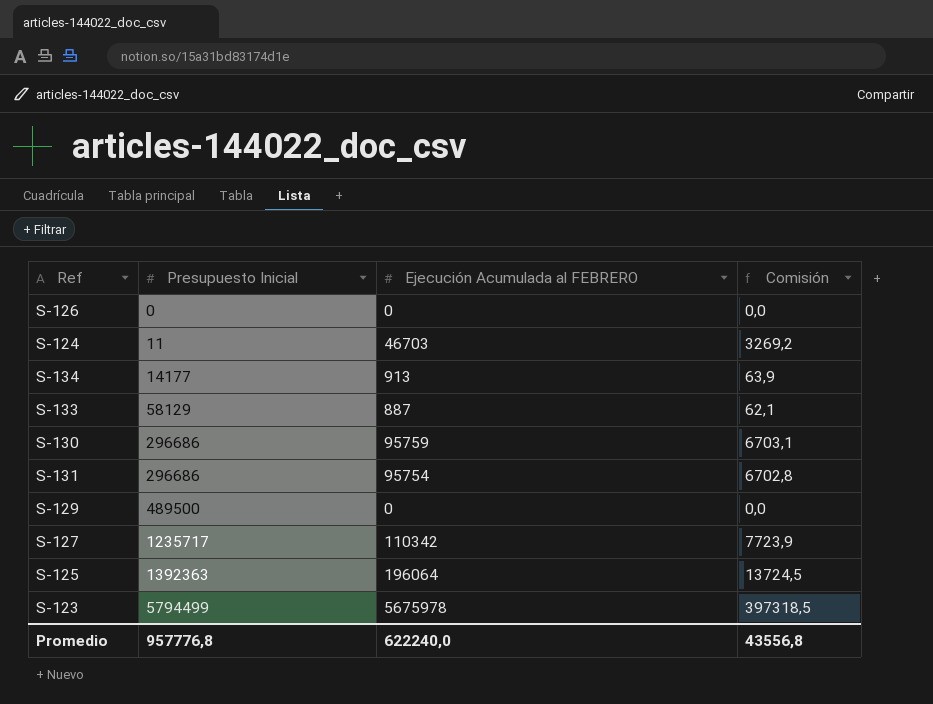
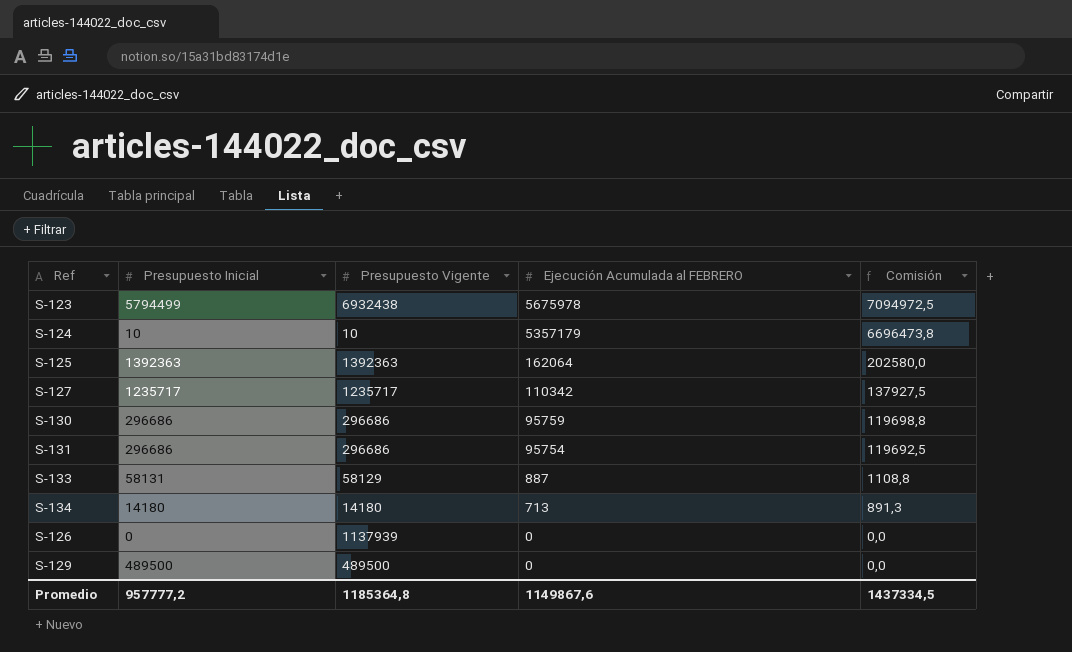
row order: Presupuesto Inicial ascending -> Ejecución Acumulada al FEBRERO descending
column Presupuesto Vigente | position: none -> 3
column Comisión | formula: [Ejecución Acumulada al FEBRERO] * 0,07 -> [Ejecución Acumulada al FEBRERO] * 1,25
S-124 | Presupuesto Inicial: 11 -> 10
S-124 | Ejecución Acumulada al FEBRERO: 46703 -> 5357179
S-125 | Ejecución Acumulada al FEBRERO: 196064 -> 162064
S-133 | Presupuesto Inicial: 58129 -> 58131
S-134 | Presupuesto Inicial: 14177 -> 14180
S-134 | Ejecución Acumulada al FEBRERO: 913 -> 713
Promedio | Presupuesto Inicial: 957776,8 -> 957777,2
Promedio | Ejecución Acumulada al FEBRERO: 622240,0 -> 1149867,6
Promedio | Comisión: 43556,8 -> 1437334,5

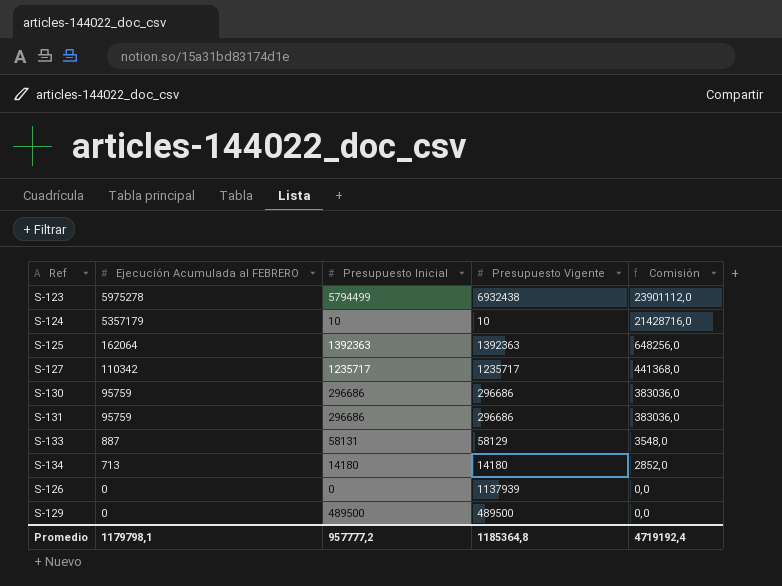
column Ejecución Acumulada al FEBRERO | position: 4 -> 2
column Comisión | formula: [Ejecución Acumulada al FEBRERO] * 1,25 -> [Ejecución Acumulada al FEBRERO] * 4
S-123 | Ejecución Acumulada al FEBRERO: 5675978 -> 5975278
S-131 | Ejecución Acumulada al FEBRERO: 95754 -> 95759
Promedio | Ejecución Acumulada al FEBRERO: 1149867,6 -> 1179798,1
Promedio | Comisión: 1437334,5 -> 4719192,4

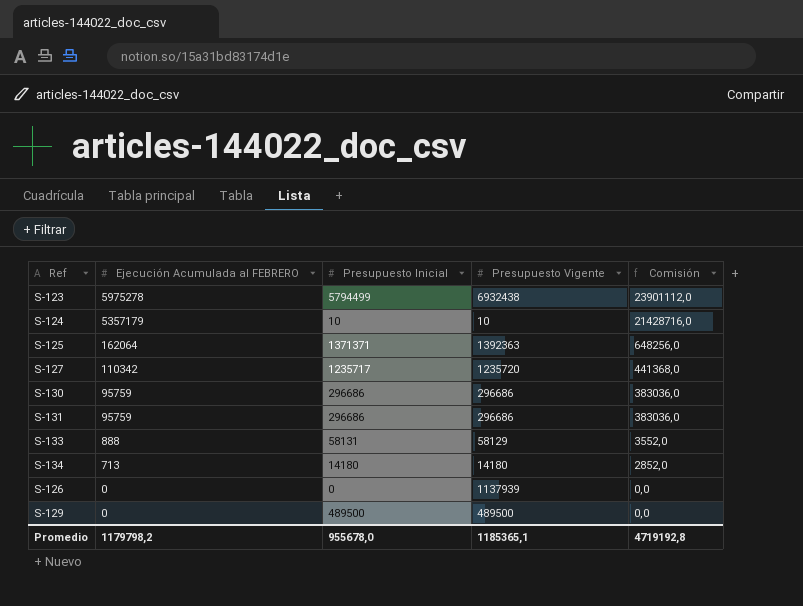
S-125 | Presupuesto Inicial: 1392363 -> 1371371
S-127 | Presupuesto Vigente: 1235717 -> 1235720
S-133 | Ejecución Acumulada al FEBRERO: 887 -> 888
S-133 | Comisión: 3548,0 -> 3552,0
Promedio | Ejecución Acumulada al FEBRERO: 1179798,1 -> 1179798,2
Promedio | Presupuesto Inicial: 957777,2 -> 955678,0
Promedio | Presupuesto Vigente: 1185364,8 -> 1185365,1
Promedio | Comisión: 4719192,4 -> 4719192,8

